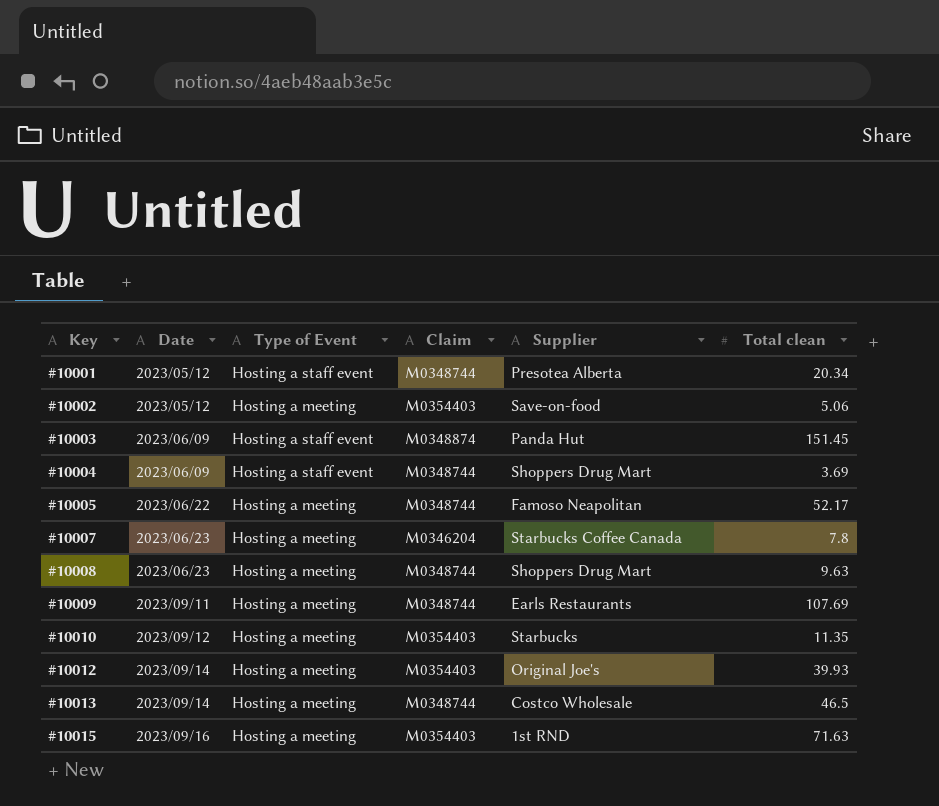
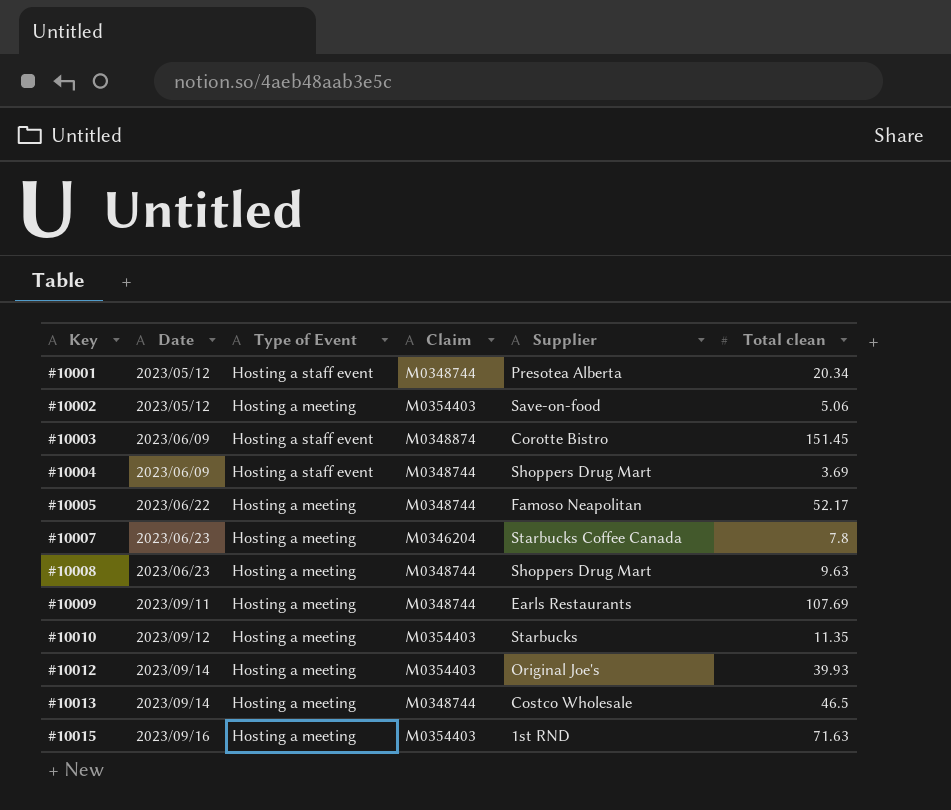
#10003 | Supplier: Panda Hut -> Corotte Bistro

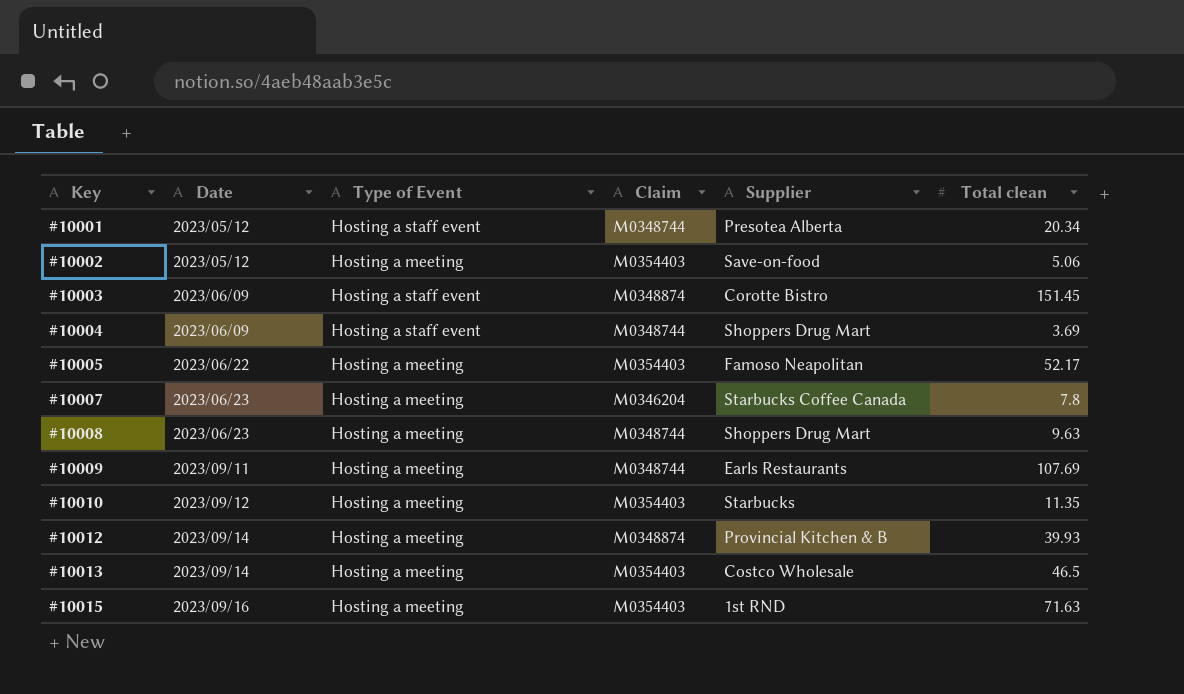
#10005 | Claim: M0348744 -> M0354403
#10012 | Claim: M0354403 -> M0348874
#10012 | Supplier: Original Joe's -> Provincial Kitchen & B
#10013 | Claim: M0348744 -> M0354403

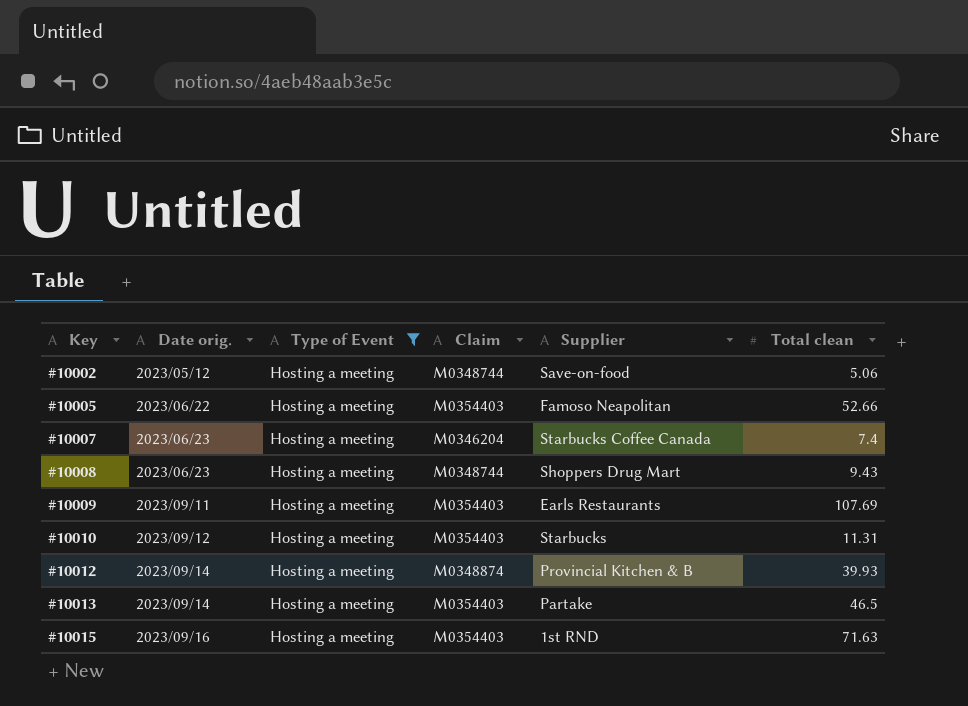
filter: none -> Type of Event = Hosting a meeting
column name: Date -> Date orig.
#10002 | Claim: M0354403 -> M0348744
#10005 | Total clean: 52.17 -> 52.66
#10007 | Total clean: 7.8 -> 7.4
#10008 | Total clean: 9.63 -> 9.43
#10009 | Claim: M0348744 -> M0354403
#10010 | Total clean: 11.35 -> 11.31
#10013 | Supplier: Costco Wholesale -> Partake

